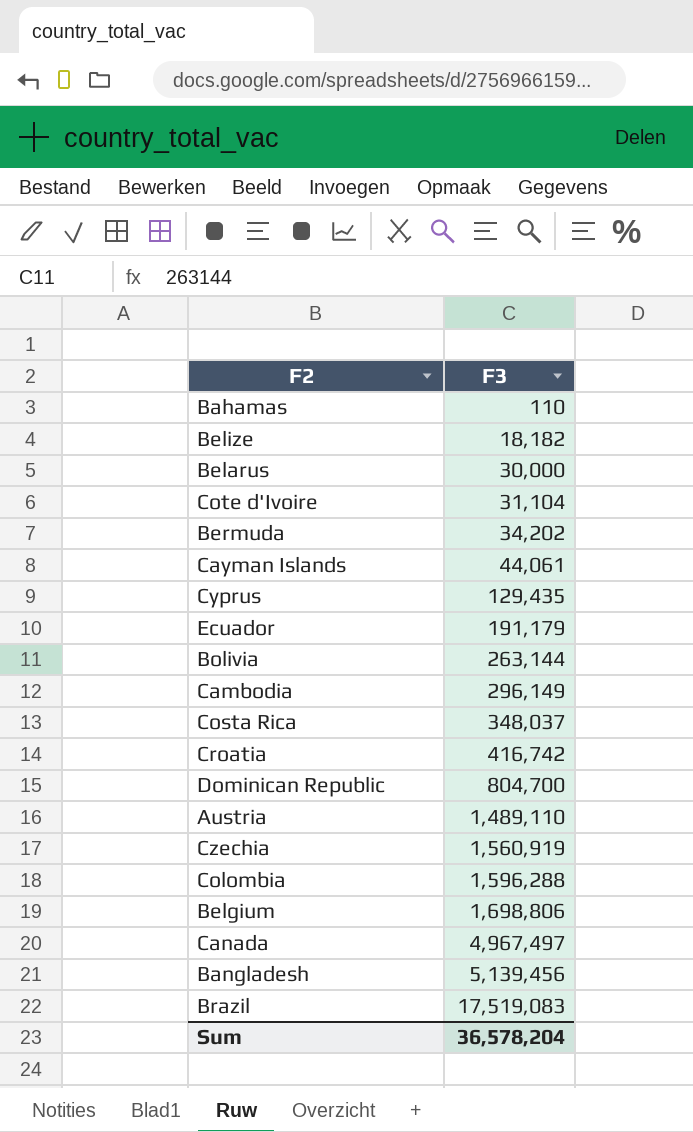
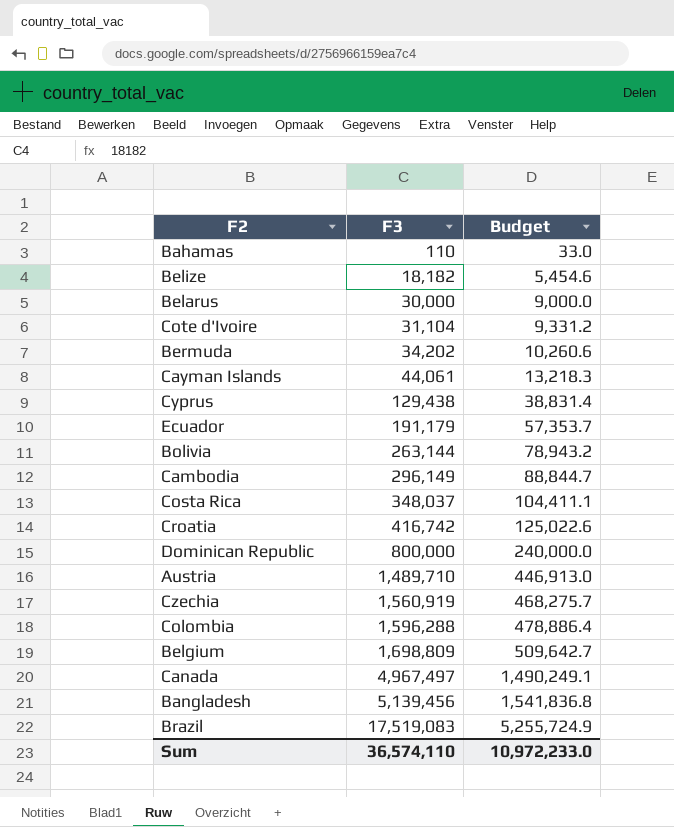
column Budget | formula: none -> [F3] * 0.3
Cyprus | F3: 129,435 -> 129,438
Dominican Republic | F3: 804,700 -> 800,000
Austria | F3: 1,489,110 -> 1,489,710
Belgium | F3: 1,698,806 -> 1,698,809
Sum | F3: 36,578,204 -> 36,574,110

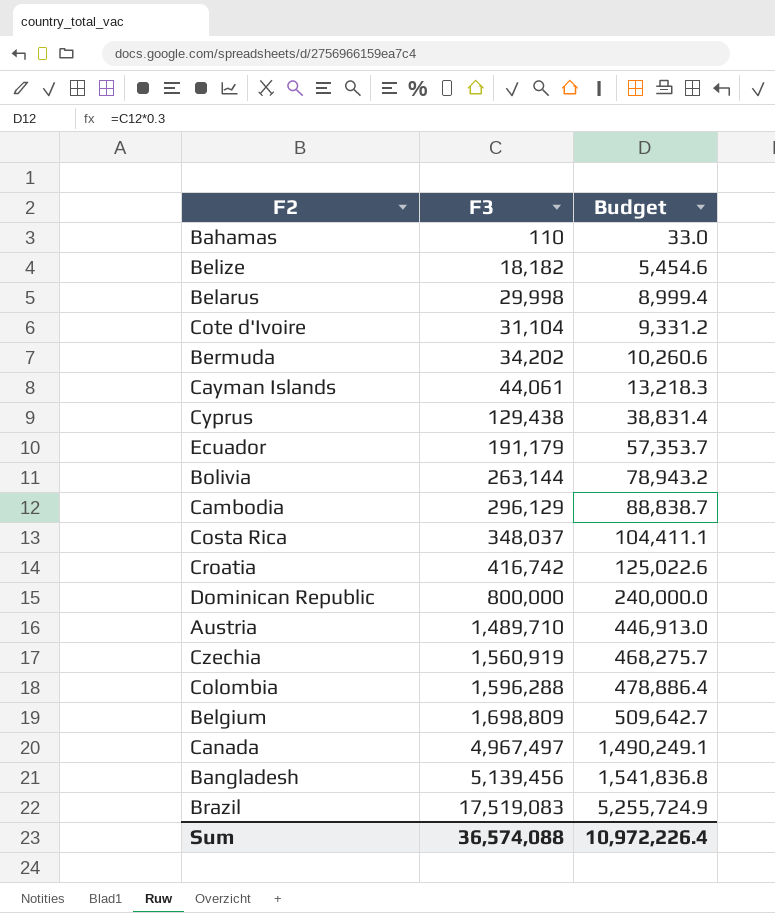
Belarus | F3: 30,000 -> 29,998
Belarus | Budget: 9,000.0 -> 8,999.4
Cambodia | F3: 296,149 -> 296,129
Cambodia | Budget: 88,844.7 -> 88,838.7
Sum | F3: 36,574,110 -> 36,574,088
Sum | Budget: 10,972,233.0 -> 10,972,226.4

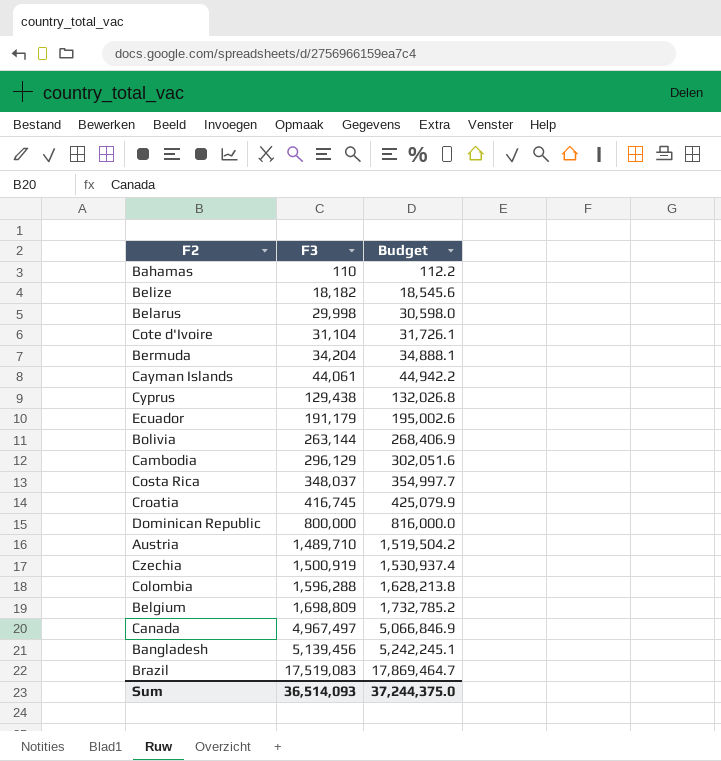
column Budget | formula: [F3] * 0.3 -> [F3] * 1.02
Bermuda | F3: 34,202 -> 34,204
Croatia | F3: 416,742 -> 416,745
Czechia | F3: 1,560,919 -> 1,500,919
Sum | F3: 36,574,088 -> 36,514,093
Sum | Budget: 10,972,226.4 -> 37,244,375.0

